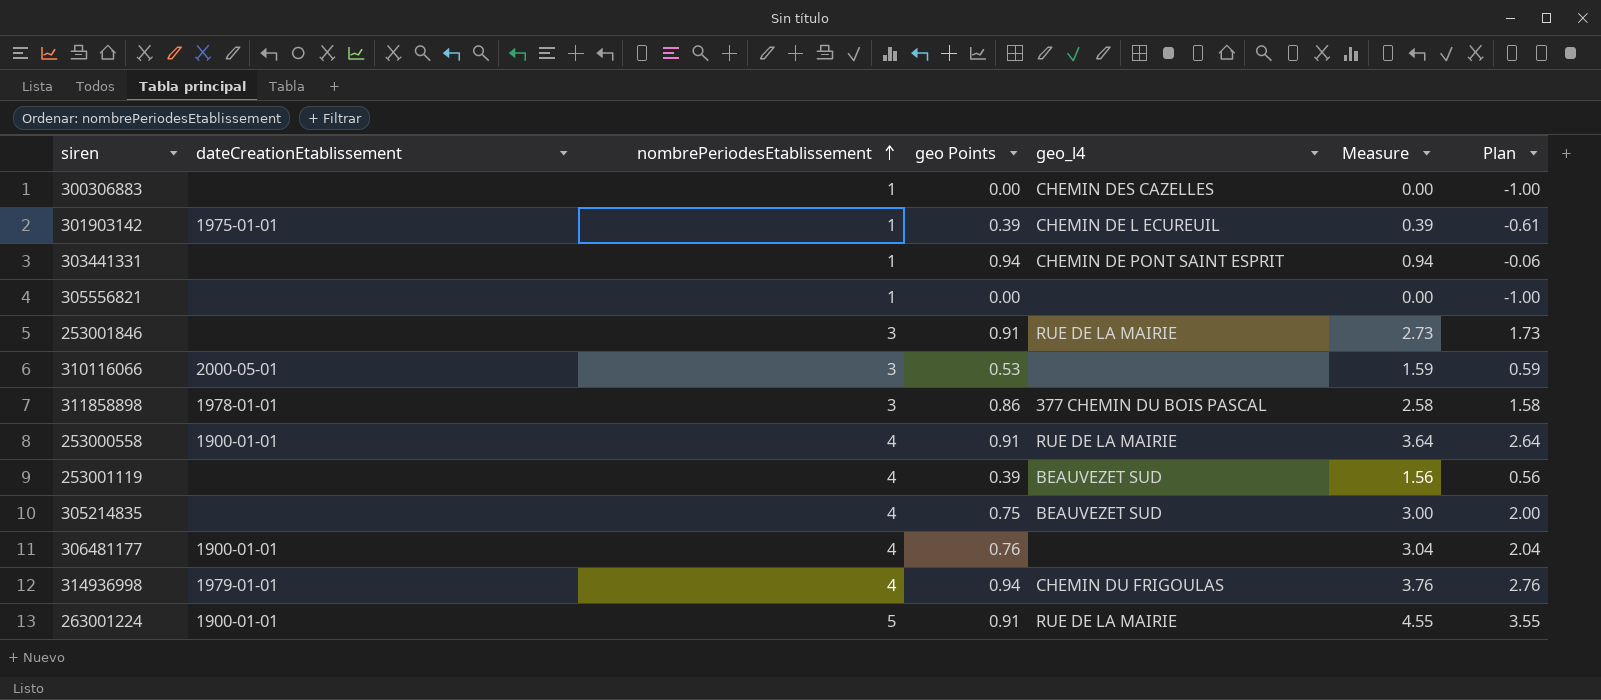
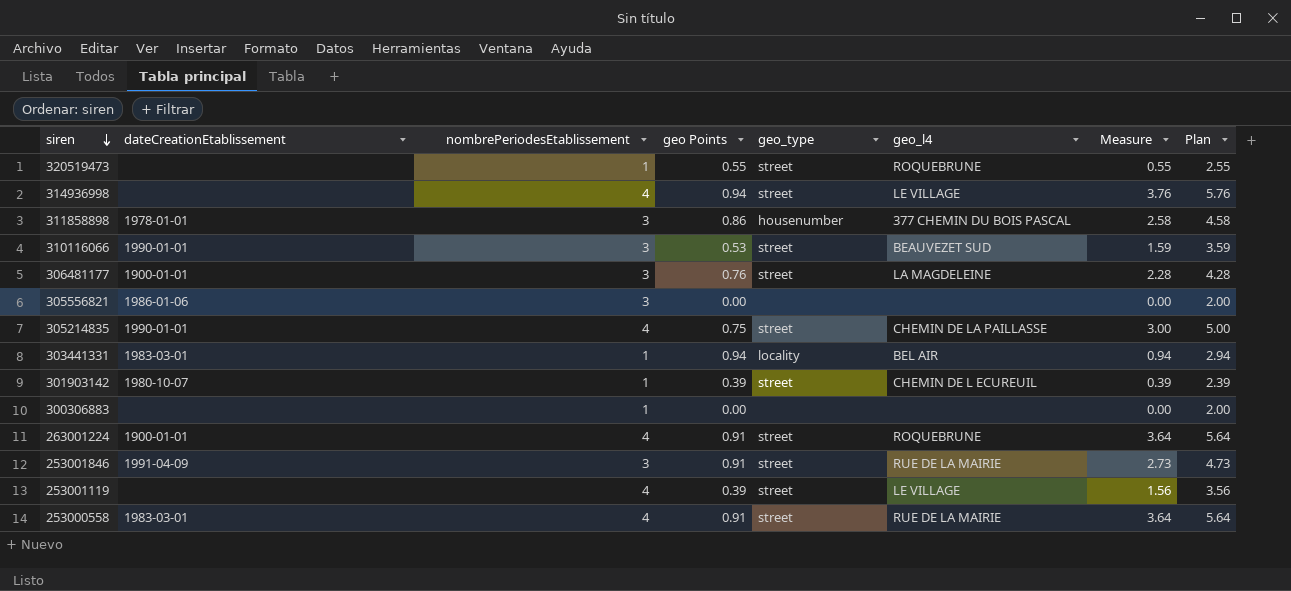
row order: nombrePeriodesEtablissement ascending -> siren descending
column geo_type | position: none -> 5
column Plan | formula: [Measure] - 1 -> [Measure] + 2
row 320519473: none -> none | 1 | 0.55 | street | ROQUEBRUNE | 0.55 | 2.55
314936998 | dateCreationEtablissement: 1979-01-01 -> none
314936998 | geo_l4: CHEMIN DU FRIGOULAS -> LE VILLAGE
310116066 | dateCreationEtablissement: 2000-05-01 -> 1990-01-01
310116066 | geo_l4: none -> BEAUVEZET SUD
306481177 | nombrePeriodesEtablissement: 4 -> 3
306481177 | geo_l4: none -> LA MAGDELEINE
306481177 | Measure: 3.04 -> 2.28
305556821 | dateCreationEtablissement: none -> 1986-01-06
305556821 | nombrePeriodesEtablissement: 1 -> 3
305214835 | dateCreationEtablissement: none -> 1990-01-01
305214835 | geo_l4: BEAUVEZET SUD -> CHEMIN DE LA PAILLASSE
303441331 | dateCreationEtablissement: none -> 1983-03-01
303441331 | geo_l4: CHEMIN DE PONT SAINT ESPRIT -> BEL AIR
301903142 | dateCreationEtablissement: 1975-01-01 -> 1980-10-07
300306883 | geo_l4: CHEMIN DES CAZELLES -> none
263001224 | nombrePeriodesEtablissement: 5 -> 4
263001224 | geo_l4: RUE DE LA MAIRIE -> ROQUEBRUNE
263001224 | Measure: 4.55 -> 3.64
253001846 | dateCreationEtablissement: none -> 1991-04-09
253001119 | geo_l4: BEAUVEZET SUD -> LE VILLAGE
253000558 | dateCreationEtablissement: 1900-01-01 -> 1983-03-01

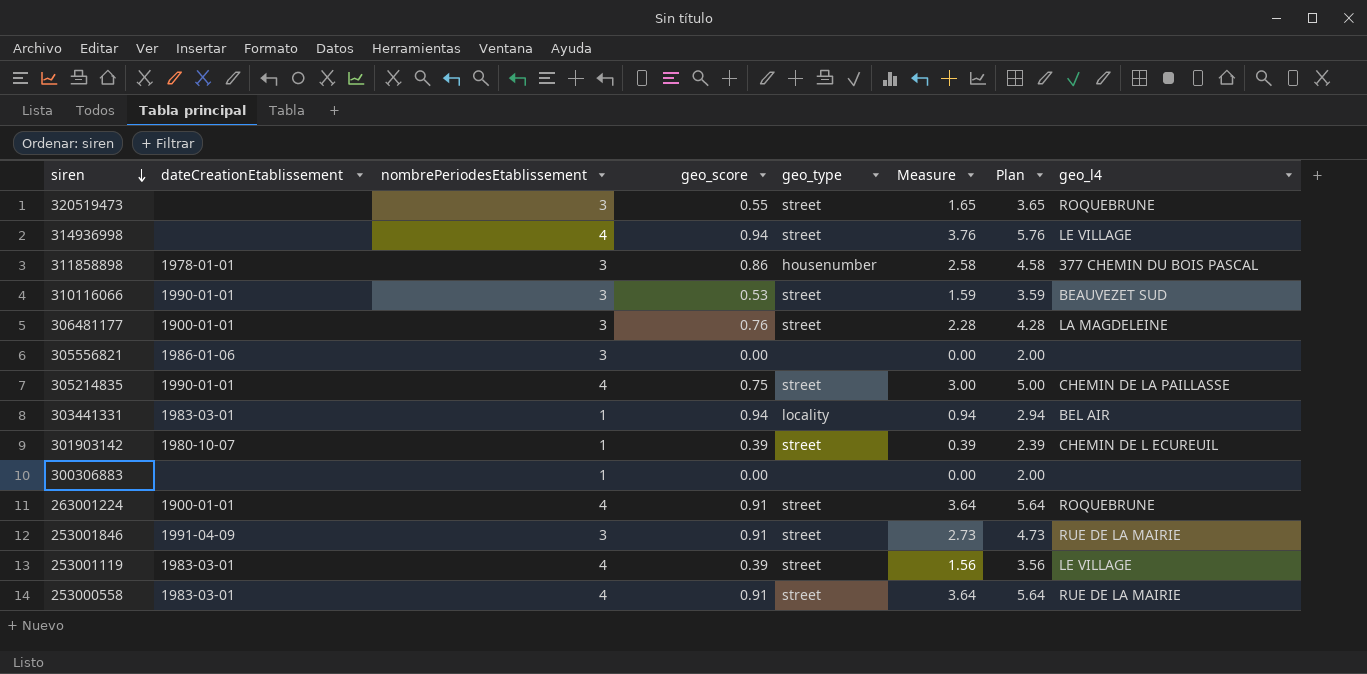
column name: geo Points -> geo_score
column geo_l4 | position: 6 -> 8
320519473 | nombrePeriodesEtablissement: 1 -> 3
320519473 | Measure: 0.55 -> 1.65
320519473 | Plan: 2.55 -> 3.65
253001119 | dateCreationEtablissement: none -> 1983-03-01

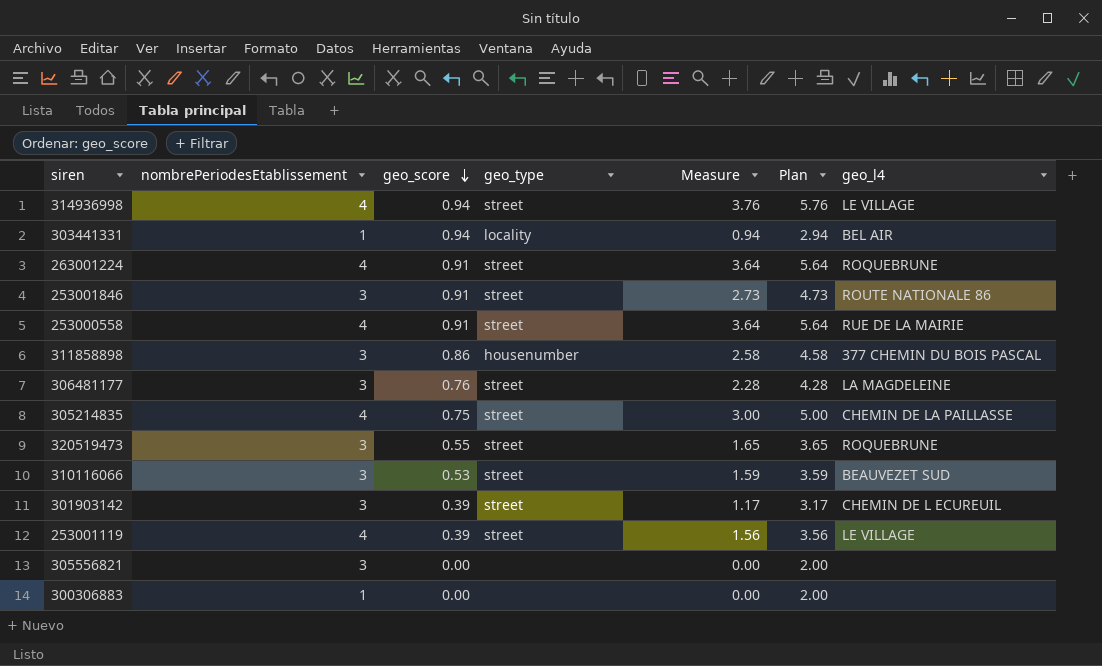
row order: siren descending -> geo_score descending
column dateCreationEtablissement | position: 2 -> none
253001846 | geo_l4: RUE DE LA MAIRIE -> ROUTE NATIONALE 86
301903142 | nombrePeriodesEtablissement: 1 -> 3
301903142 | Measure: 0.39 -> 1.17
301903142 | Plan: 2.39 -> 3.17

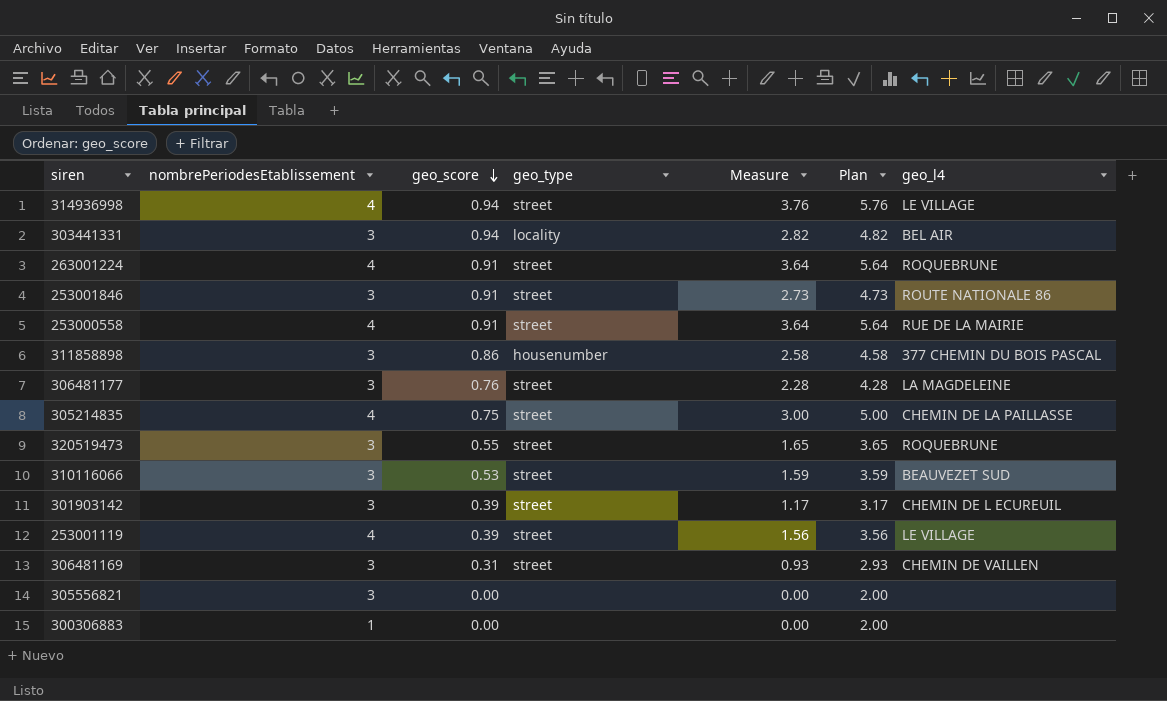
303441331 | nombrePeriodesEtablissement: 1 -> 3
303441331 | Measure: 0.94 -> 2.82
303441331 | Plan: 2.94 -> 4.82
row 306481169: none -> 3 | 0.31 | street | 0.93 | 2.93 | CHEMIN DE VAILLEN

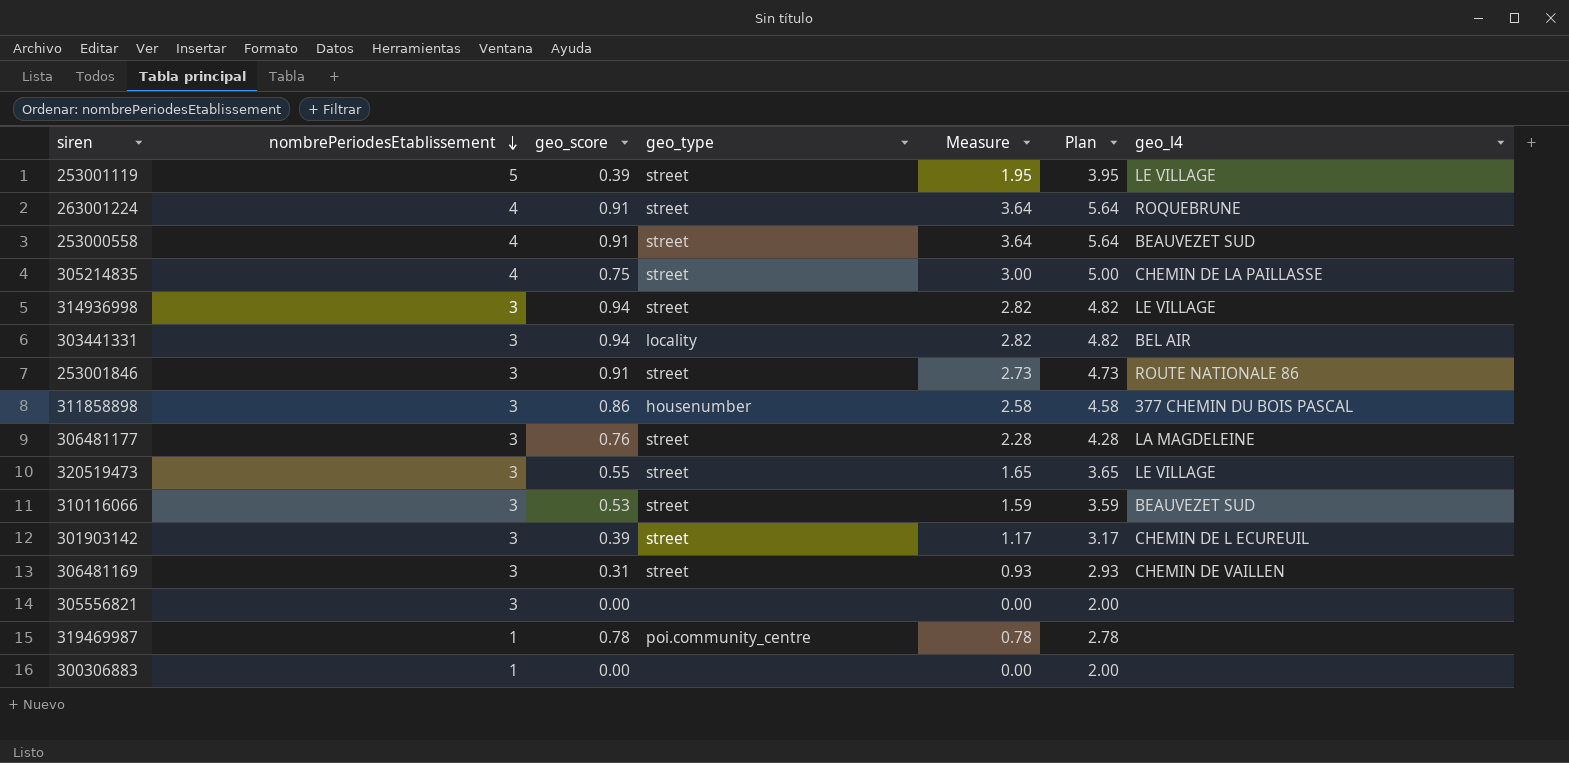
row order: geo_score descending -> nombrePeriodesEtablissement descending
253001119 | nombrePeriodesEtablissement: 4 -> 5
253001119 | Measure: 1.56 -> 1.95
253001119 | Plan: 3.56 -> 3.95
253000558 | geo_l4: RUE DE LA MAIRIE -> BEAUVEZET SUD
314936998 | nombrePeriodesEtablissement: 4 -> 3
314936998 | Measure: 3.76 -> 2.82
314936998 | Plan: 5.76 -> 4.82
320519473 | geo_l4: ROQUEBRUNE -> LE VILLAGE
row 319469987: none -> 1 | 0.78 | poi.community_centre | 0.78 | 2.78 | none

